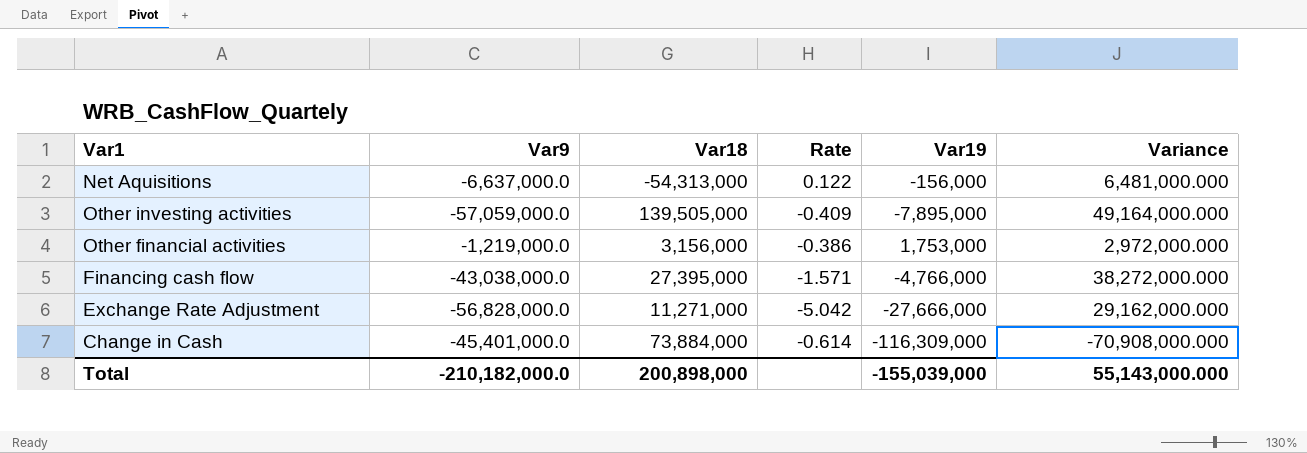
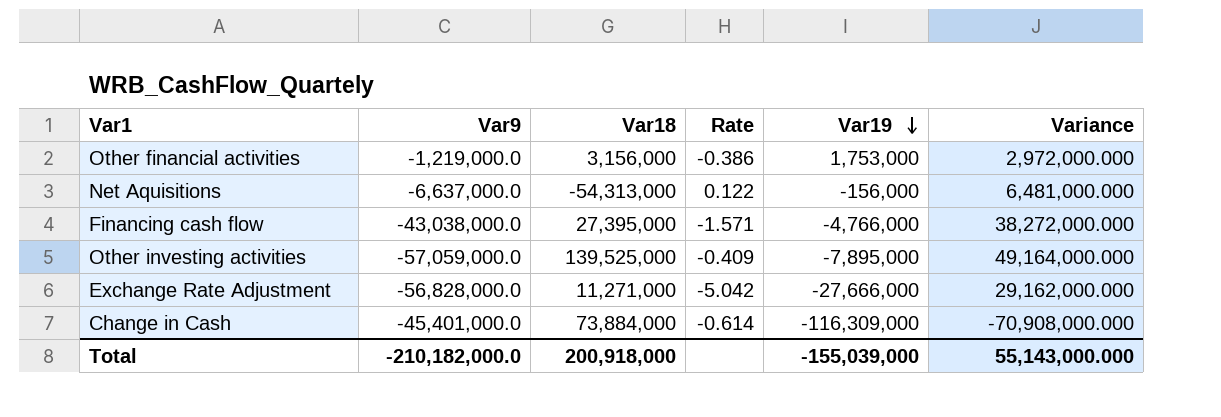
row order: none -> Var19 descending
Other investing activities | Var18: 139,505,000 -> 139,525,000
Total | Var18: 200,898,000 -> 200,918,000

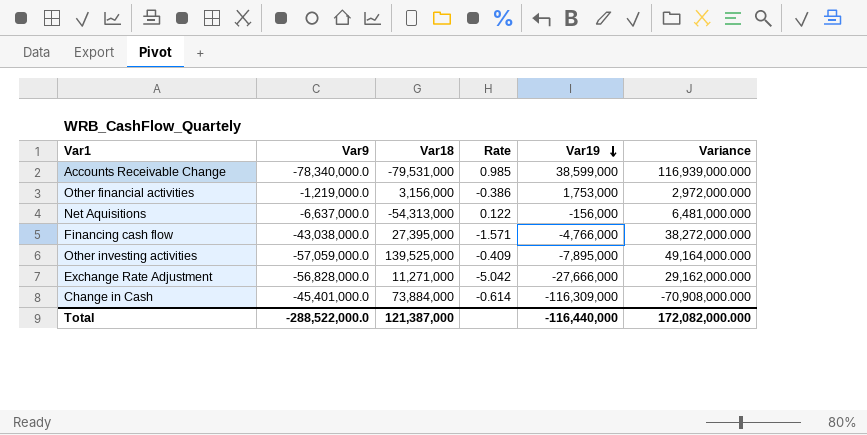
row Accounts Receivable Change: none -> -78,340,000.0 | -79,531,000 | 0.985 | 38,599,000 | 116,939,000.000
Total | Var9: -210,182,000.0 -> -288,522,000.0
Total | Var18: 200,918,000 -> 121,387,000
Total | Var19: -155,039,000 -> -116,440,000
Total | Variance: 55,143,000.000 -> 172,082,000.000

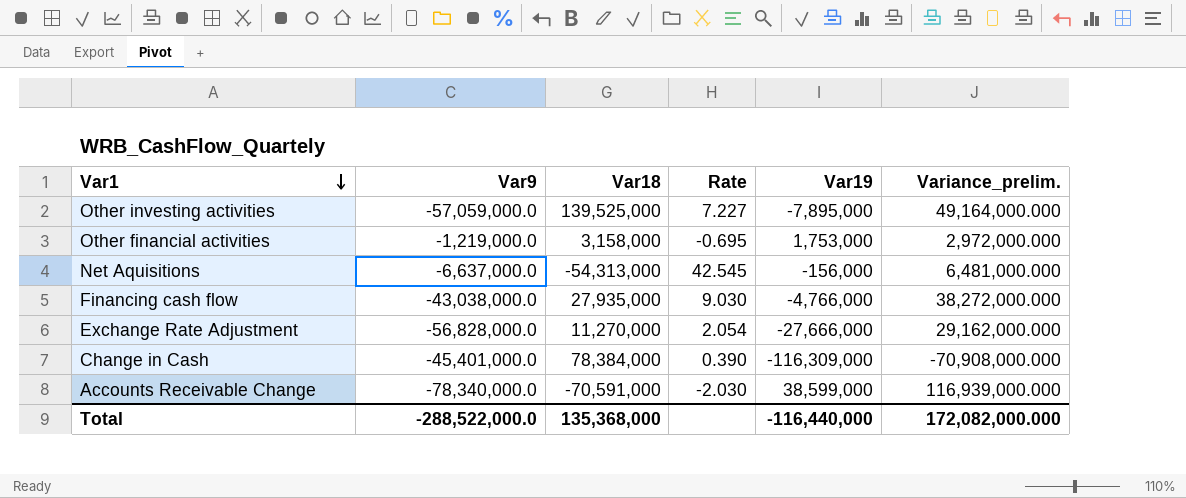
row order: Var19 descending -> Var1 descending
column Rate | formula: [Var9] / [Var18] -> [Var9] / [Var19]
column name: Variance -> Variance_prelim.
Other financial activities | Var18: 3,156,000 -> 3,158,000
Financing cash flow | Var18: 27,395,000 -> 27,935,000
Exchange Rate Adjustment | Var18: 11,271,000 -> 11,270,000
Change in Cash | Var18: 73,884,000 -> 78,384,000
Accounts Receivable Change | Var18: -79,531,000 -> -70,591,000
Total | Var18: 121,387,000 -> 135,368,000

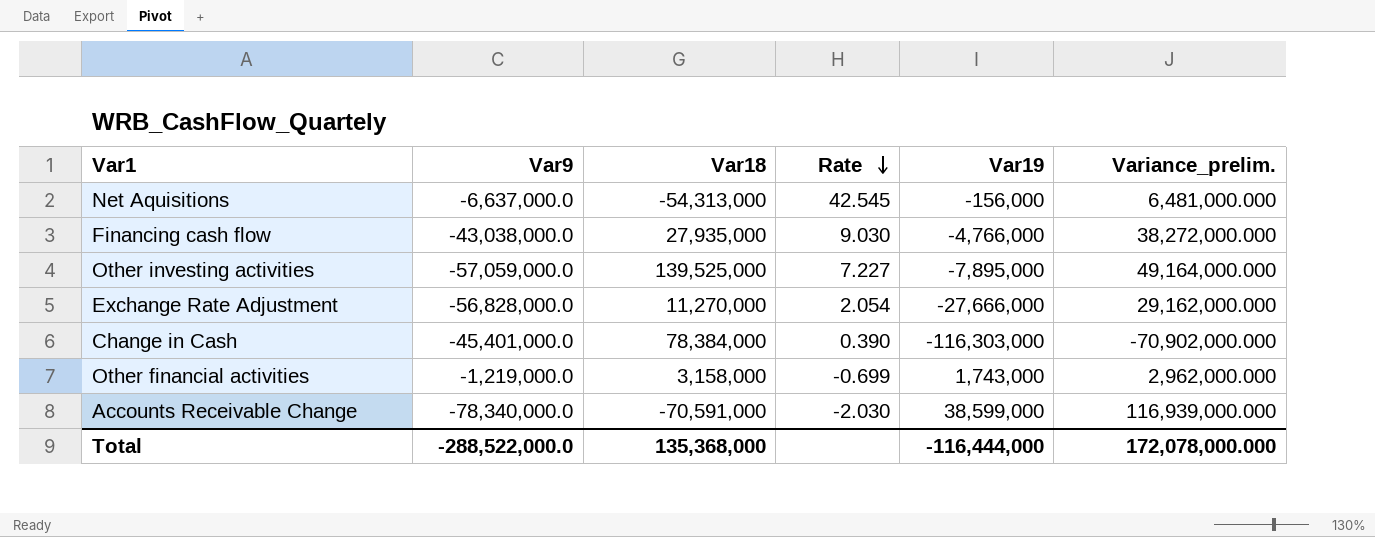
row order: Var1 descending -> Rate descending
Change in Cash | Var19: -116,309,000 -> -116,303,000
Change in Cash | Variance_prelim.: -70,908,000.000 -> -70,902,000.000
Other financial activities | Rate: -0.695 -> -0.699
Other financial activities | Var19: 1,753,000 -> 1,743,000
Other financial activities | Variance_prelim.: 2,972,000.000 -> 2,962,000.000
Total | Var19: -116,440,000 -> -116,444,000
Total | Variance_prelim.: 172,082,000.000 -> 172,078,000.000

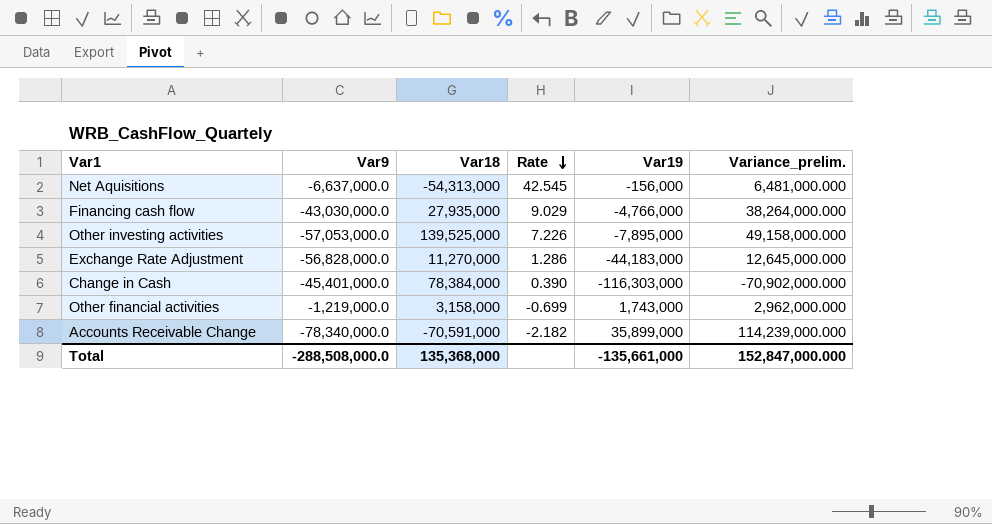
Financing cash flow | Var9: -43,038,000.0 -> -43,030,000.0
Financing cash flow | Rate: 9.030 -> 9.029
Financing cash flow | Variance_prelim.: 38,272,000.000 -> 38,264,000.000
Other investing activities | Var9: -57,059,000.0 -> -57,053,000.0
Other investing activities | Rate: 7.227 -> 7.226
Other investing activities | Variance_prelim.: 49,164,000.000 -> 49,158,000.000
Exchange Rate Adjustment | Rate: 2.054 -> 1.286
Exchange Rate Adjustment | Var19: -27,666,000 -> -44,183,000
Exchange Rate Adjustment | Variance_prelim.: 29,162,000.000 -> 12,645,000.000
Accounts Receivable Change | Rate: -2.030 -> -2.182
Accounts Receivable Change | Var19: 38,599,000 -> 35,899,000
Accounts Receivable Change | Variance_prelim.: 116,939,000.000 -> 114,239,000.000
Total | Var9: -288,522,000.0 -> -288,508,000.0
Total | Var19: -116,444,000 -> -135,661,000
Total | Variance_prelim.: 172,078,000.000 -> 152,847,000.000

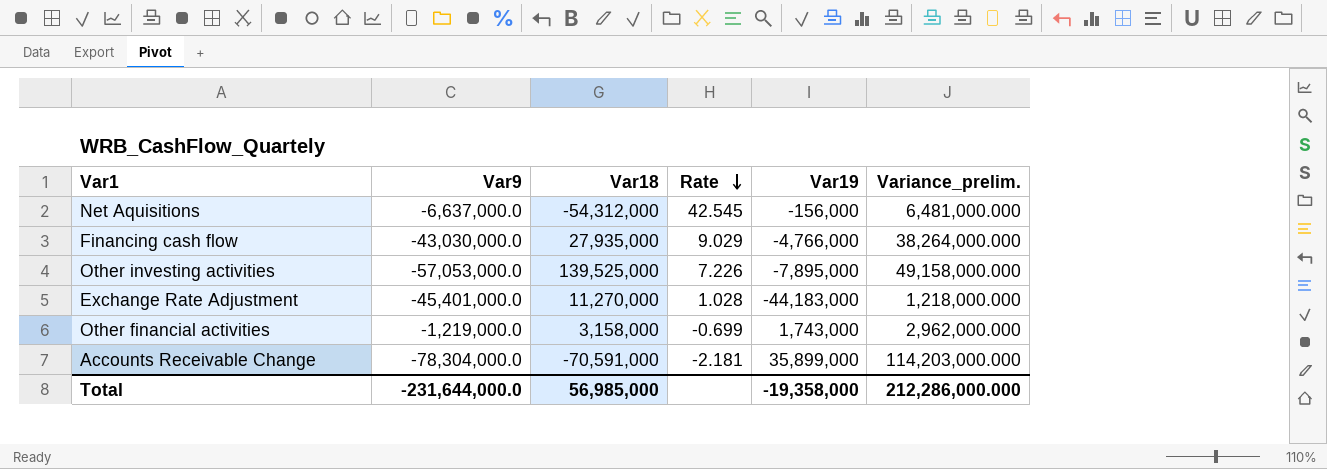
row Change in Cash: -45,401,000.0 | 78,384,000 | 0.390 | -116,303,000 | -70,902,000.000 -> none
Net Aquisitions | Var18: -54,313,000 -> -54,312,000
Exchange Rate Adjustment | Var9: -56,828,000.0 -> -45,401,000.0
Exchange Rate Adjustment | Rate: 1.286 -> 1.028
Exchange Rate Adjustment | Variance_prelim.: 12,645,000.000 -> 1,218,000.000
Accounts Receivable Change | Var9: -78,340,000.0 -> -78,304,000.0
Accounts Receivable Change | Rate: -2.182 -> -2.181
Accounts Receivable Change | Variance_prelim.: 114,239,000.000 -> 114,203,000.000
Total | Var9: -288,508,000.0 -> -231,644,000.0
Total | Var18: 135,368,000 -> 56,985,000
Total | Var19: -135,661,000 -> -19,358,000
Total | Variance_prelim.: 152,847,000.000 -> 212,286,000.000

